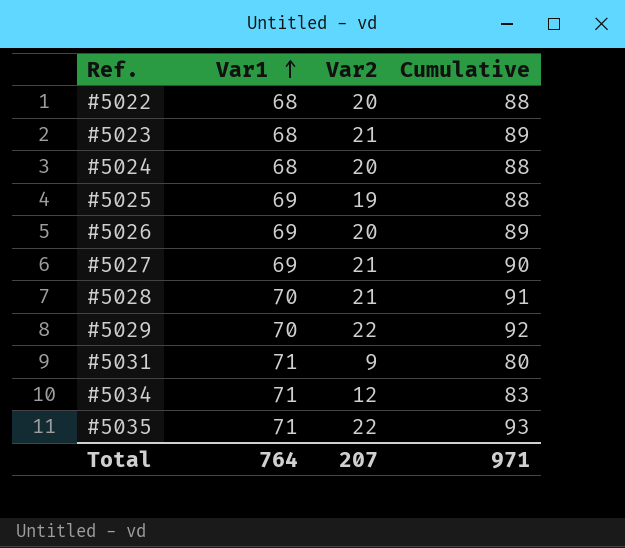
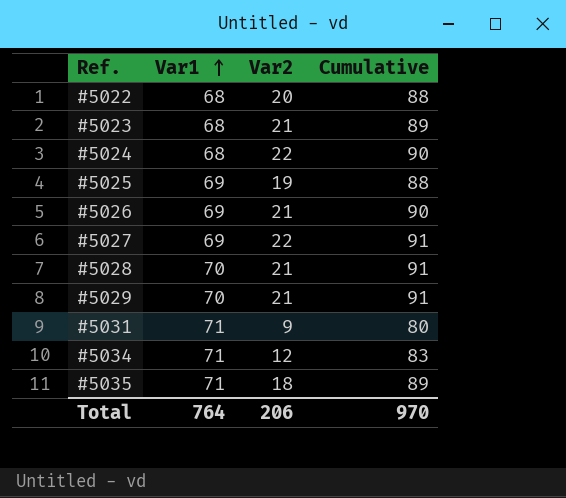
#5024 | Var2: 20 -> 22
#5024 | Cumulative: 88 -> 90
#5026 | Var2: 20 -> 21
#5026 | Cumulative: 89 -> 90
#5027 | Var2: 21 -> 22
#5027 | Cumulative: 90 -> 91
#5029 | Var2: 22 -> 21
#5029 | Cumulative: 92 -> 91
#5035 | Var2: 22 -> 18
#5035 | Cumulative: 93 -> 89
Total | Var2: 207 -> 206
Total | Cumulative: 971 -> 970

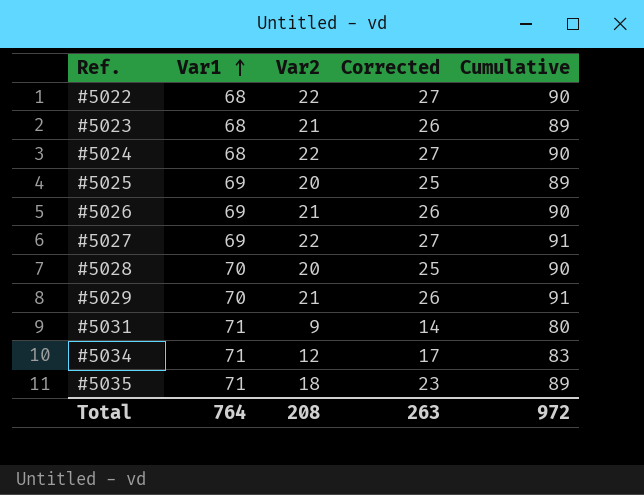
column Corrected | formula: none -> [Var2] + 5
#5022 | Var2: 20 -> 22
#5022 | Cumulative: 88 -> 90
#5025 | Var2: 19 -> 20
#5025 | Cumulative: 88 -> 89
#5028 | Var2: 21 -> 20
#5028 | Cumulative: 91 -> 90
Total | Var2: 206 -> 208
Total | Cumulative: 970 -> 972

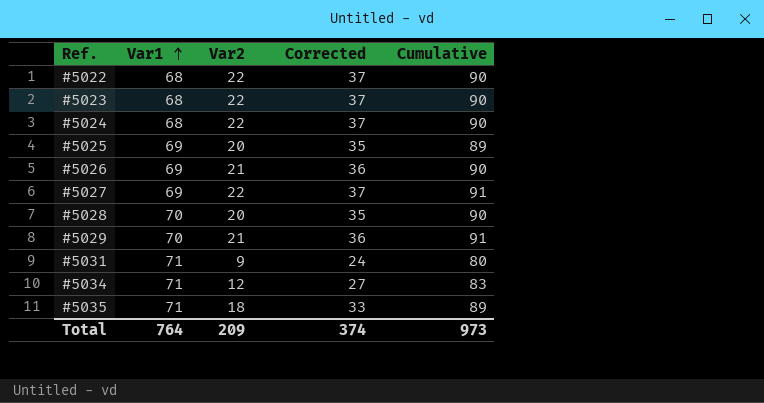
column Corrected | formula: [Var2] + 5 -> [Var2] + 15
#5023 | Var2: 21 -> 22
#5023 | Cumulative: 89 -> 90
Total | Var2: 208 -> 209
Total | Corrected: 263 -> 374
Total | Cumulative: 972 -> 973

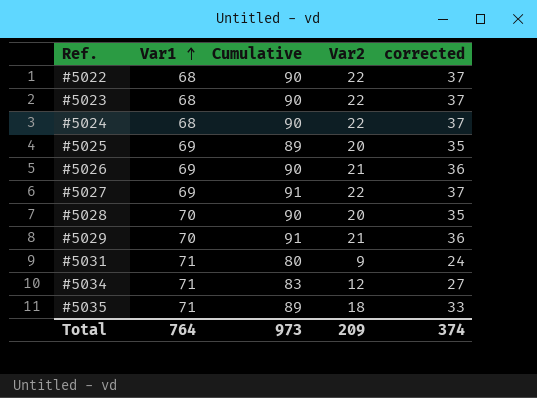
column Cumulative | position: 5 -> 3
column name: Corrected -> corrected

